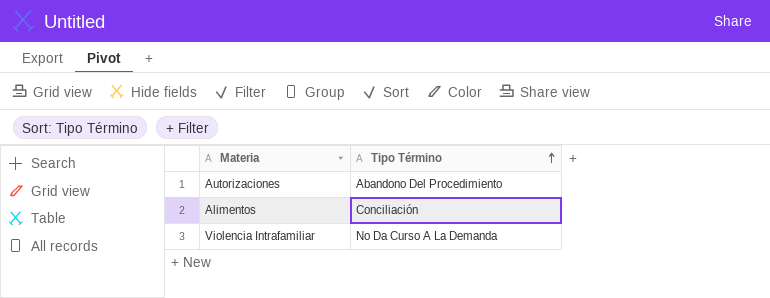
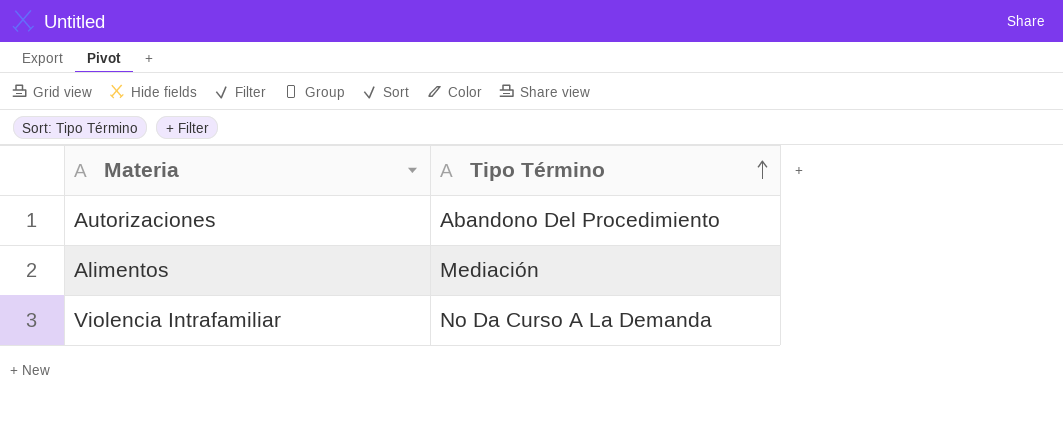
Alimentos | Tipo Término: Conciliación -> Mediación

